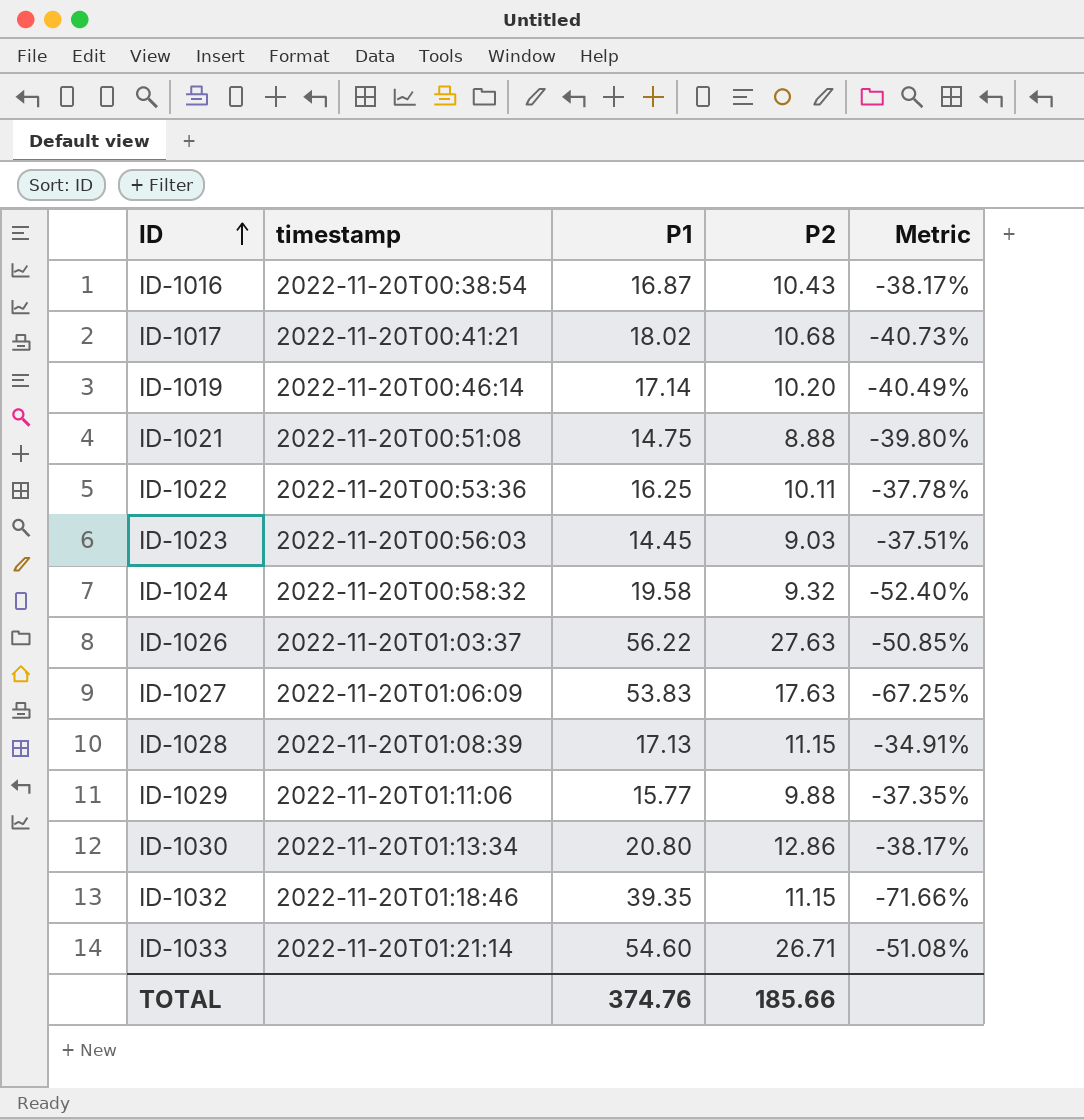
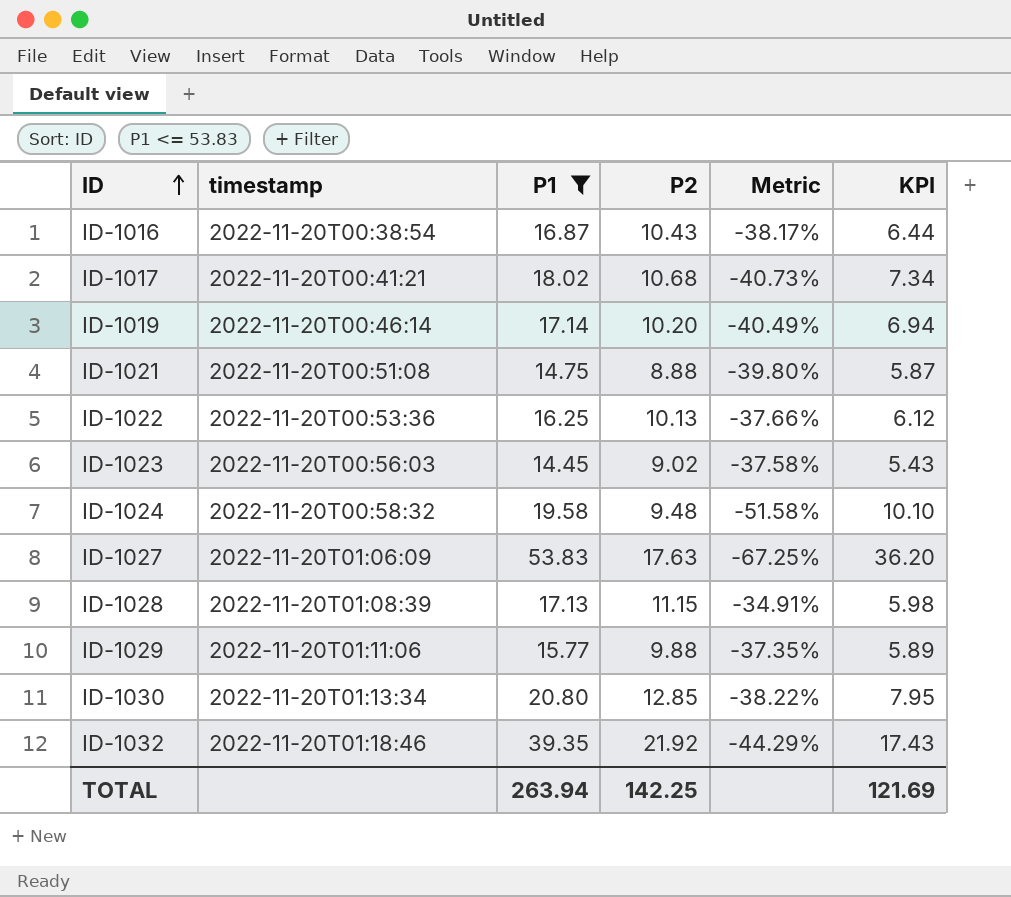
filter: none -> P1 <= 53.83
column KPI | formula: none -> [P1] - [P2]
ID-1022 | P2: 10.11 -> 10.13
ID-1022 | Metric: -37.78% -> -37.66%
ID-1023 | P2: 9.03 -> 9.02
ID-1023 | Metric: -37.51% -> -37.58%
ID-1024 | P2: 9.32 -> 9.48
ID-1024 | Metric: -52.40% -> -51.58%
ID-1030 | P2: 12.86 -> 12.85
ID-1030 | Metric: -38.17% -> -38.22%
ID-1032 | P2: 11.15 -> 21.92
ID-1032 | Metric: -71.66% -> -44.29%
TOTAL | P1: 374.76 -> 263.94
TOTAL | P2: 185.66 -> 142.25

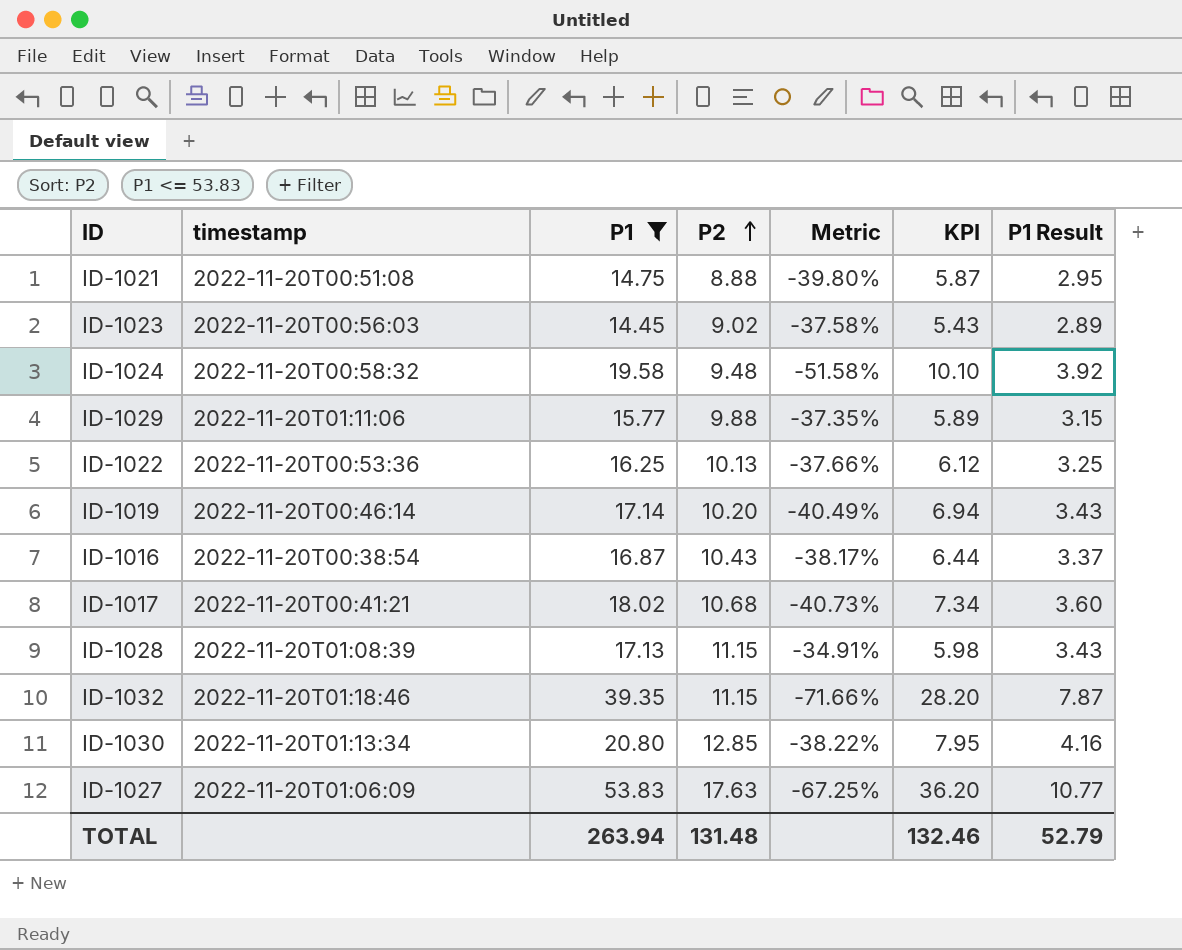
row order: ID ascending -> P2 ascending
column P1 Result | formula: none -> [P1] * 0.2
ID-1032 | P2: 21.92 -> 11.15
ID-1032 | Metric: -44.29% -> -71.66%
ID-1032 | KPI: 17.43 -> 28.20
TOTAL | P2: 142.25 -> 131.48
TOTAL | KPI: 121.69 -> 132.46

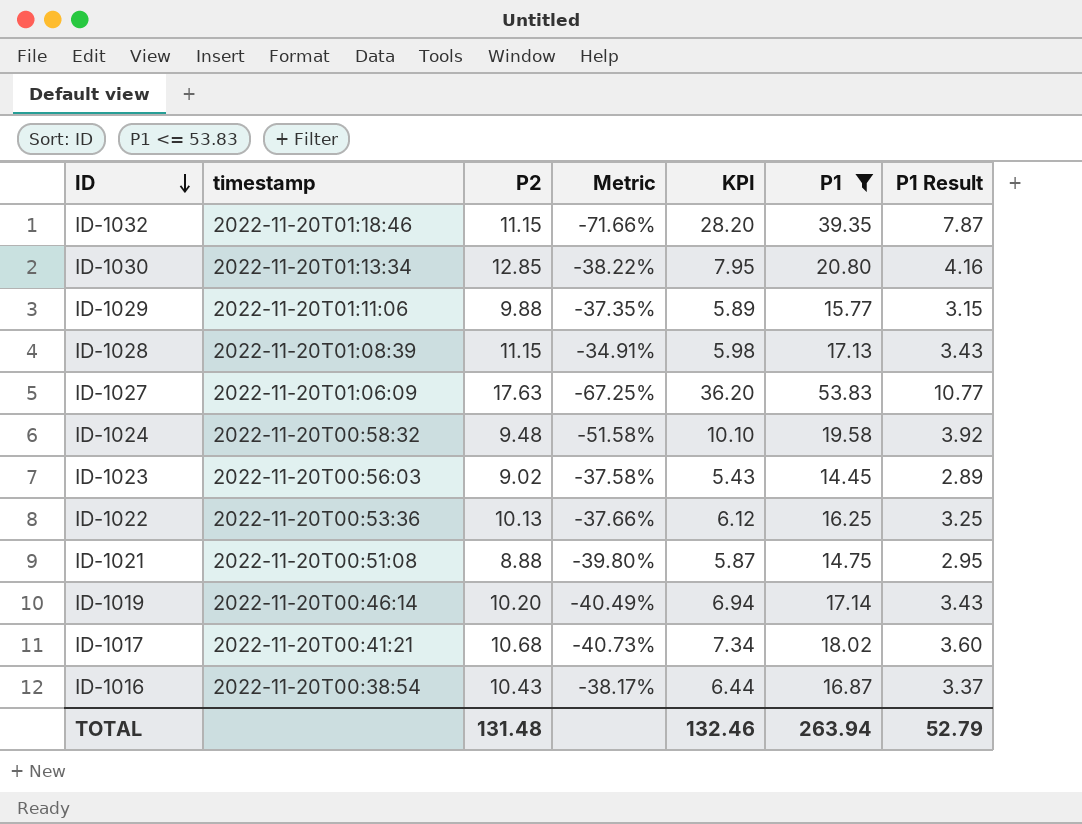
row order: P2 ascending -> ID descending
column P1 | position: 3 -> 6

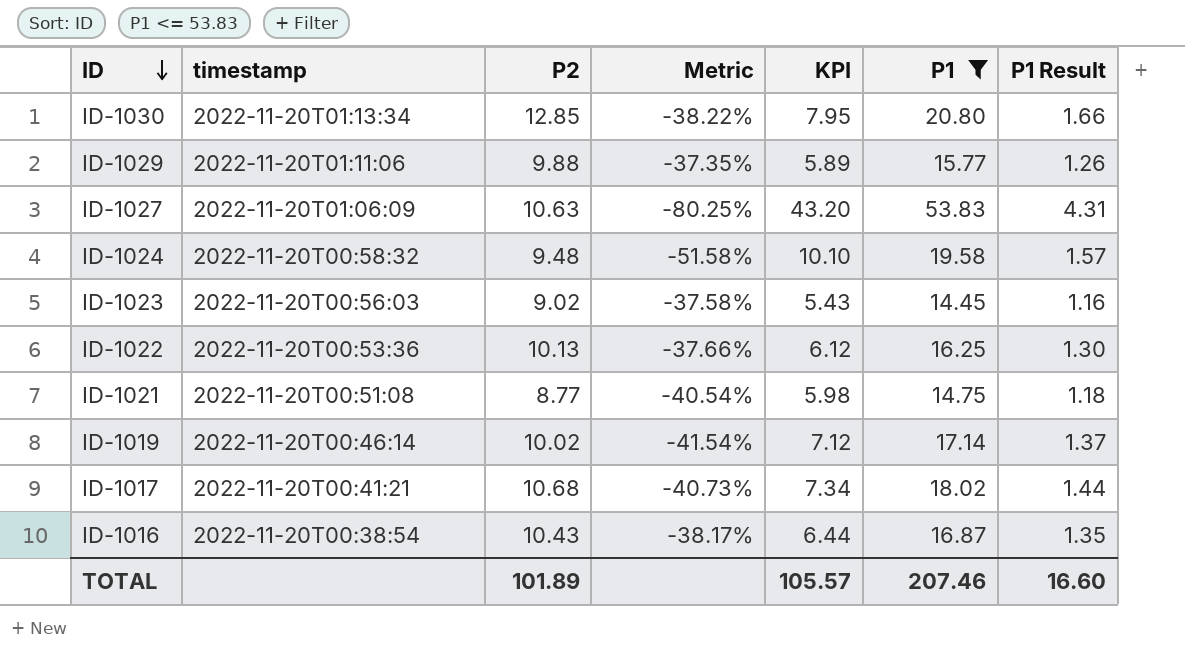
column P1 Result | formula: [P1] * 0.2 -> [P1] * 0.08
row ID-1032: 2022-11-20T01:18:46 | 11.15 | -71.66% | 28.20 | 39.35 | 7.87 -> none
row ID-1028: 2022-11-20T01:08:39 | 11.15 | -34.91% | 5.98 | 17.13 | 3.43 -> none
ID-1027 | P2: 17.63 -> 10.63
ID-1027 | Metric: -67.25% -> -80.25%
ID-1027 | KPI: 36.20 -> 43.20
ID-1021 | P2: 8.88 -> 8.77
ID-1021 | Metric: -39.80% -> -40.54%
ID-1021 | KPI: 5.87 -> 5.98
ID-1019 | P2: 10.20 -> 10.02
ID-1019 | Metric: -40.49% -> -41.54%
ID-1019 | KPI: 6.94 -> 7.12
TOTAL | P2: 131.48 -> 101.89
TOTAL | KPI: 132.46 -> 105.57
TOTAL | P1: 263.94 -> 207.46
TOTAL | P1 Result: 52.79 -> 16.60

